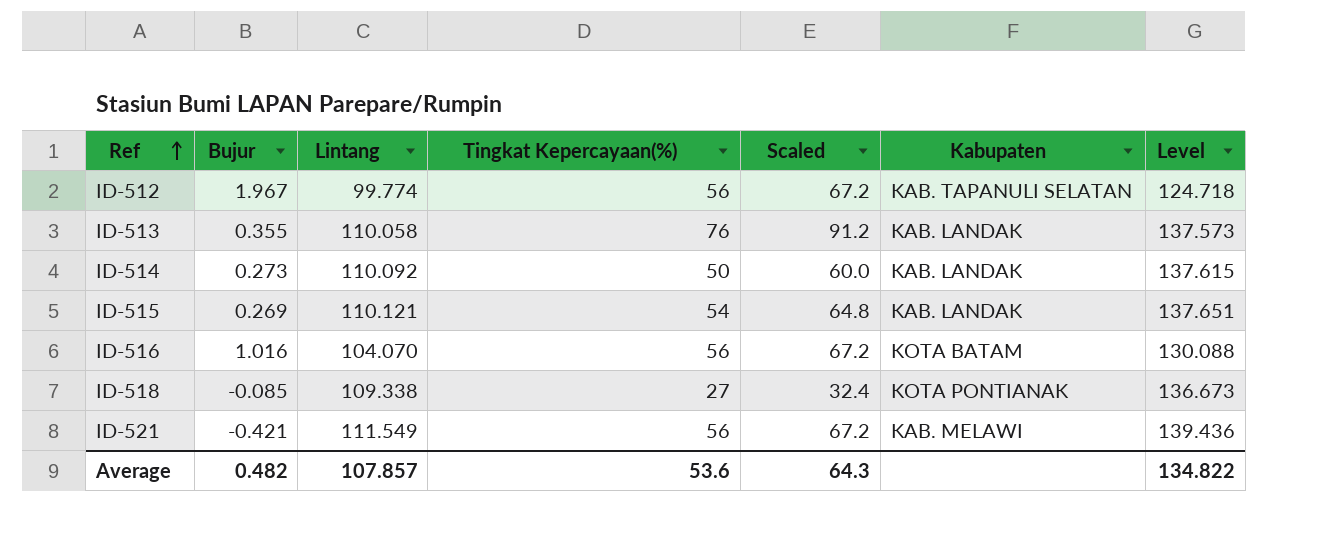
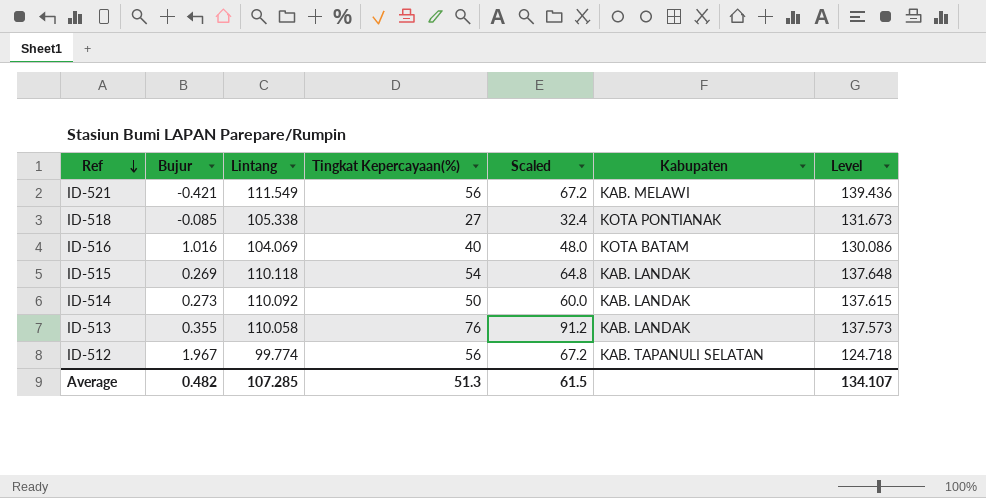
row order: Ref ascending -> Ref descending
ID-518 | Lintang: 109.338 -> 105.338
ID-518 | Level: 136.673 -> 131.673
ID-516 | Lintang: 104.070 -> 104.069
ID-516 | Tingkat Kepercayaan(%): 56 -> 40
ID-516 | Scaled: 67.2 -> 48.0
ID-516 | Level: 130.088 -> 130.086
ID-515 | Lintang: 110.121 -> 110.118
ID-515 | Level: 137.651 -> 137.648
Average | Lintang: 107.857 -> 107.285
Average | Tingkat Kepercayaan(%): 53.6 -> 51.3
Average | Scaled: 64.3 -> 61.5
Average | Level: 134.822 -> 134.107

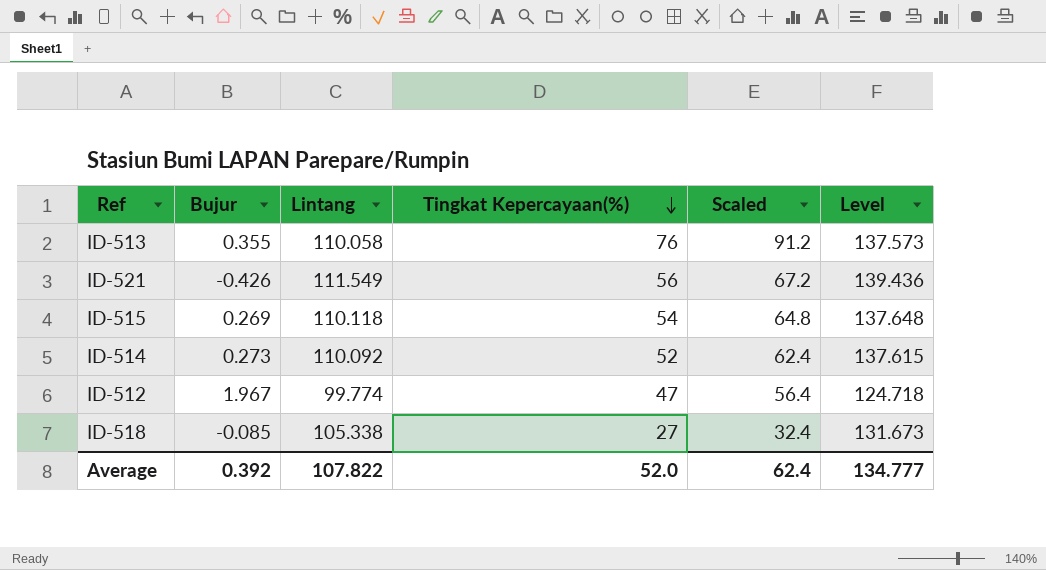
row order: Ref descending -> Tingkat Kepercayaan(%) descending
column Kabupaten | position: 6 -> none
row ID-516: 1.016 | 104.069 | 40 | 48.0 | KOTA BATAM | 130.086 -> none
ID-521 | Bujur: -0.421 -> -0.426
ID-514 | Tingkat Kepercayaan(%): 50 -> 52
ID-514 | Scaled: 60.0 -> 62.4
ID-512 | Tingkat Kepercayaan(%): 56 -> 47
ID-512 | Scaled: 67.2 -> 56.4
Average | Bujur: 0.482 -> 0.392
Average | Lintang: 107.285 -> 107.822
Average | Tingkat Kepercayaan(%): 51.3 -> 52.0
Average | Scaled: 61.5 -> 62.4
Average | Level: 134.107 -> 134.777

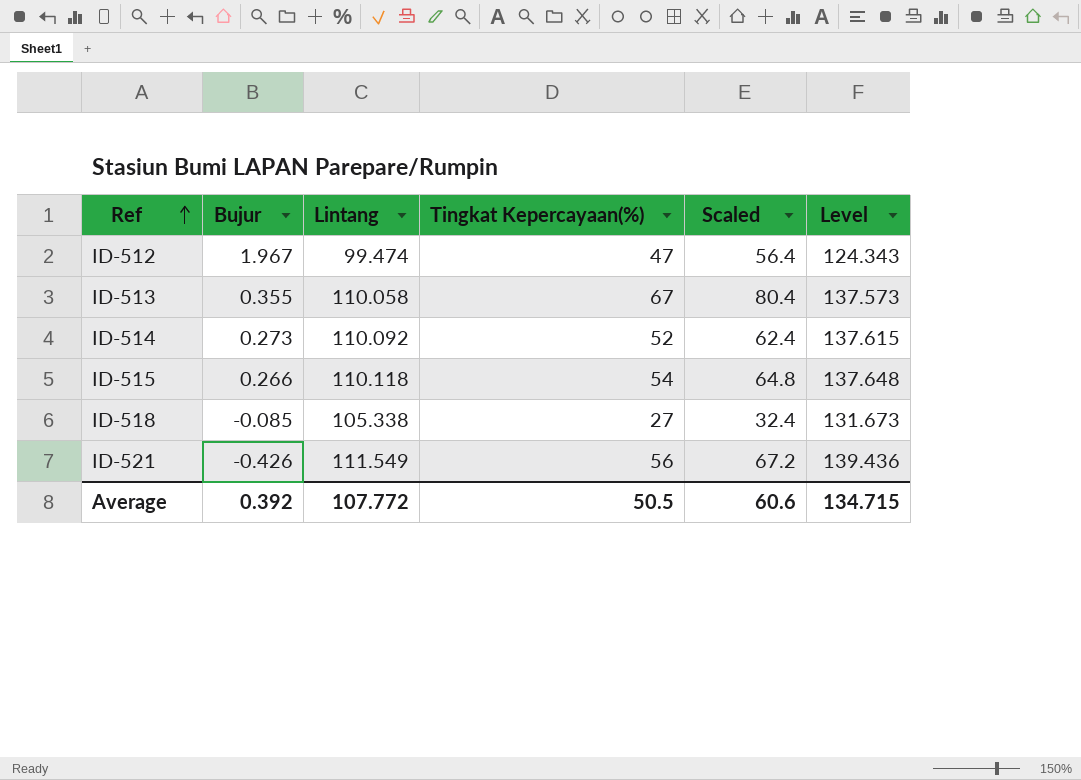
row order: Tingkat Kepercayaan(%) descending -> Ref ascending
ID-512 | Lintang: 99.774 -> 99.474
ID-512 | Level: 124.718 -> 124.343
ID-513 | Tingkat Kepercayaan(%): 76 -> 67
ID-513 | Scaled: 91.2 -> 80.4
ID-515 | Bujur: 0.269 -> 0.266
Average | Lintang: 107.822 -> 107.772
Average | Tingkat Kepercayaan(%): 52.0 -> 50.5
Average | Scaled: 62.4 -> 60.6
Average | Level: 134.777 -> 134.715

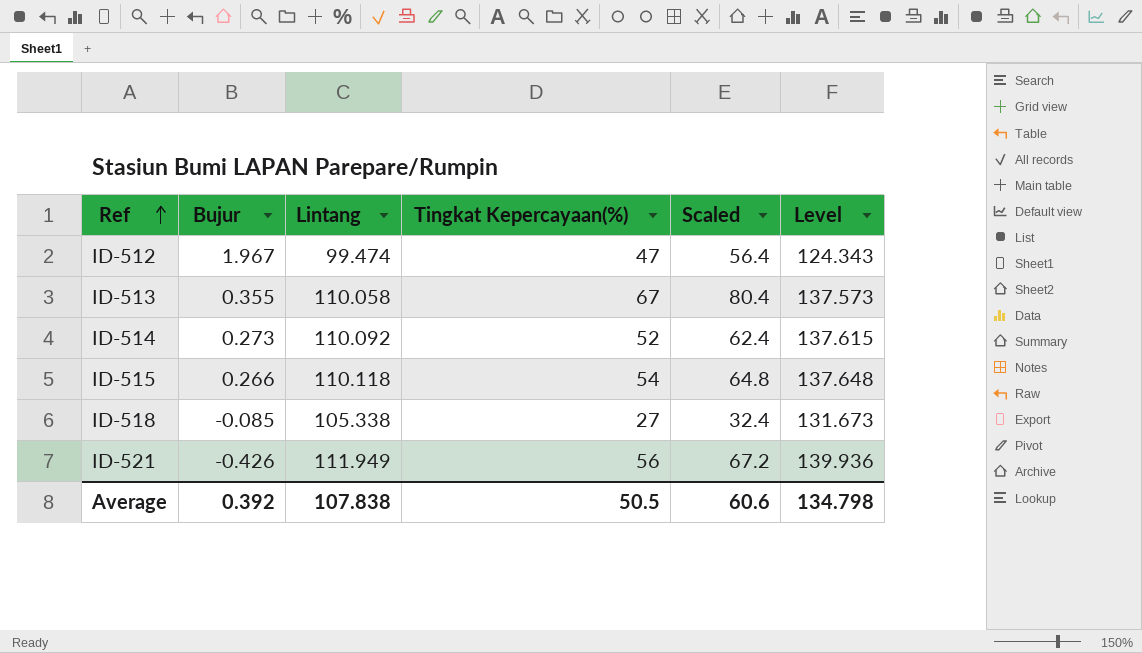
ID-521 | Lintang: 111.549 -> 111.949
ID-521 | Level: 139.436 -> 139.936
Average | Lintang: 107.772 -> 107.838
Average | Level: 134.715 -> 134.798

